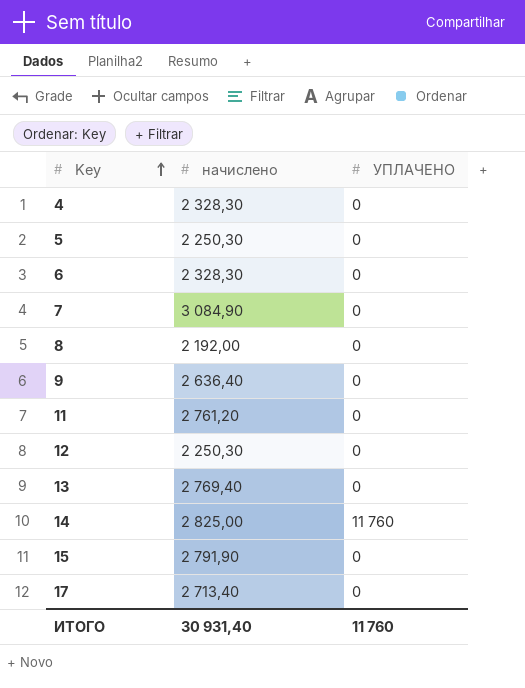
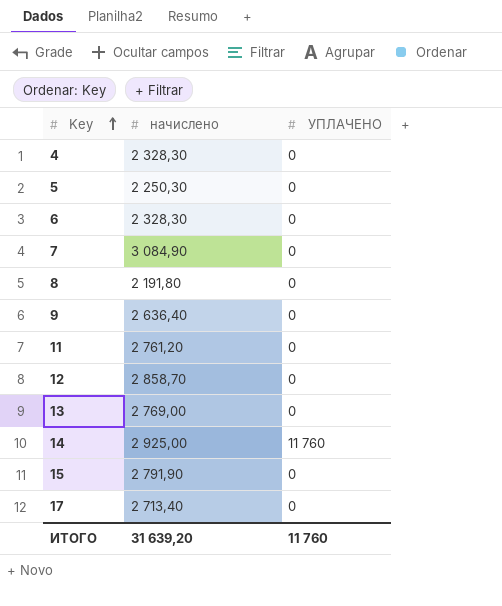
8 | начислено: 2 192,00 -> 2 191,80
12 | начислено: 2 250,30 -> 2 858,70
13 | начислено: 2 769,40 -> 2 769,00
14 | начислено: 2 825,00 -> 2 925,00
ИТОГО | начислено: 30 931,40 -> 31 639,20

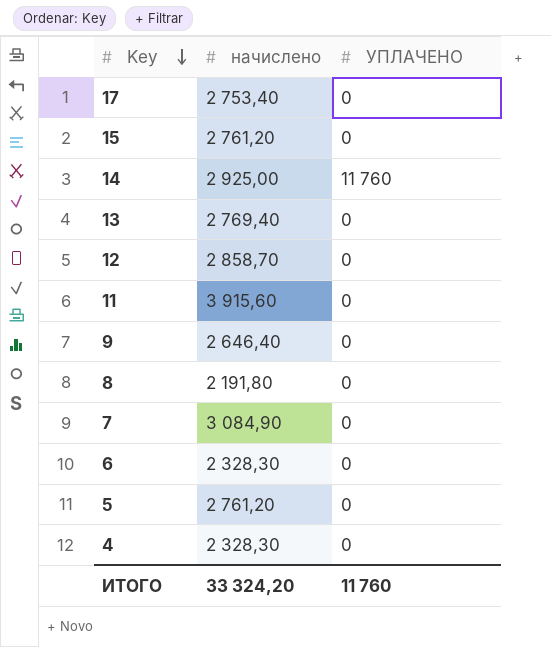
row order: Key ascending -> Key descending
17 | начислено: 2 713,40 -> 2 753,40
15 | начислено: 2 791,90 -> 2 761,20
13 | начислено: 2 769,00 -> 2 769,40
11 | начислено: 2 761,20 -> 3 915,60
9 | начислено: 2 636,40 -> 2 646,40
5 | начислено: 2 250,30 -> 2 761,20
ИТОГО | начислено: 31 639,20 -> 33 324,20

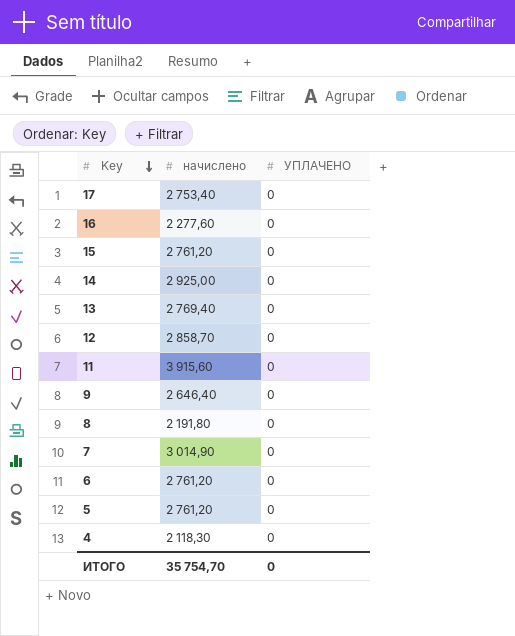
row 16: none -> 2 277,60 | 0
14 | УПЛАЧЕНО: 11 760 -> 0
7 | начислено: 3 084,90 -> 3 014,90
6 | начислено: 2 328,30 -> 2 761,20
4 | начислено: 2 328,30 -> 2 118,30
ИТОГО | начислено: 33 324,20 -> 35 754,70
ИТОГО | УПЛАЧЕНО: 11 760 -> 0

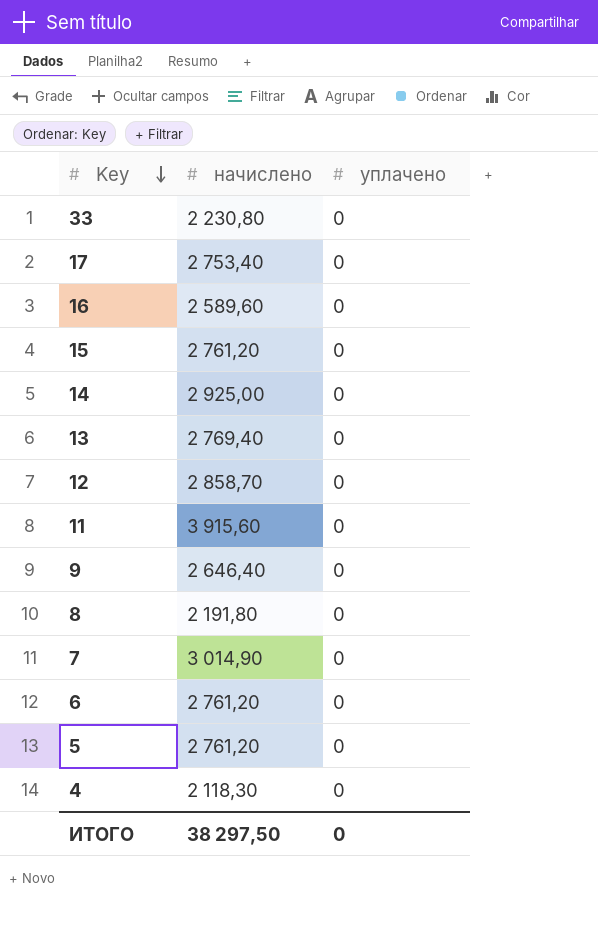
column name: УПЛАЧЕНО -> уплачено
row 33: none -> 2 230,80 | 0
16 | начислено: 2 277,60 -> 2 589,60
ИТОГО | начислено: 35 754,70 -> 38 297,50

